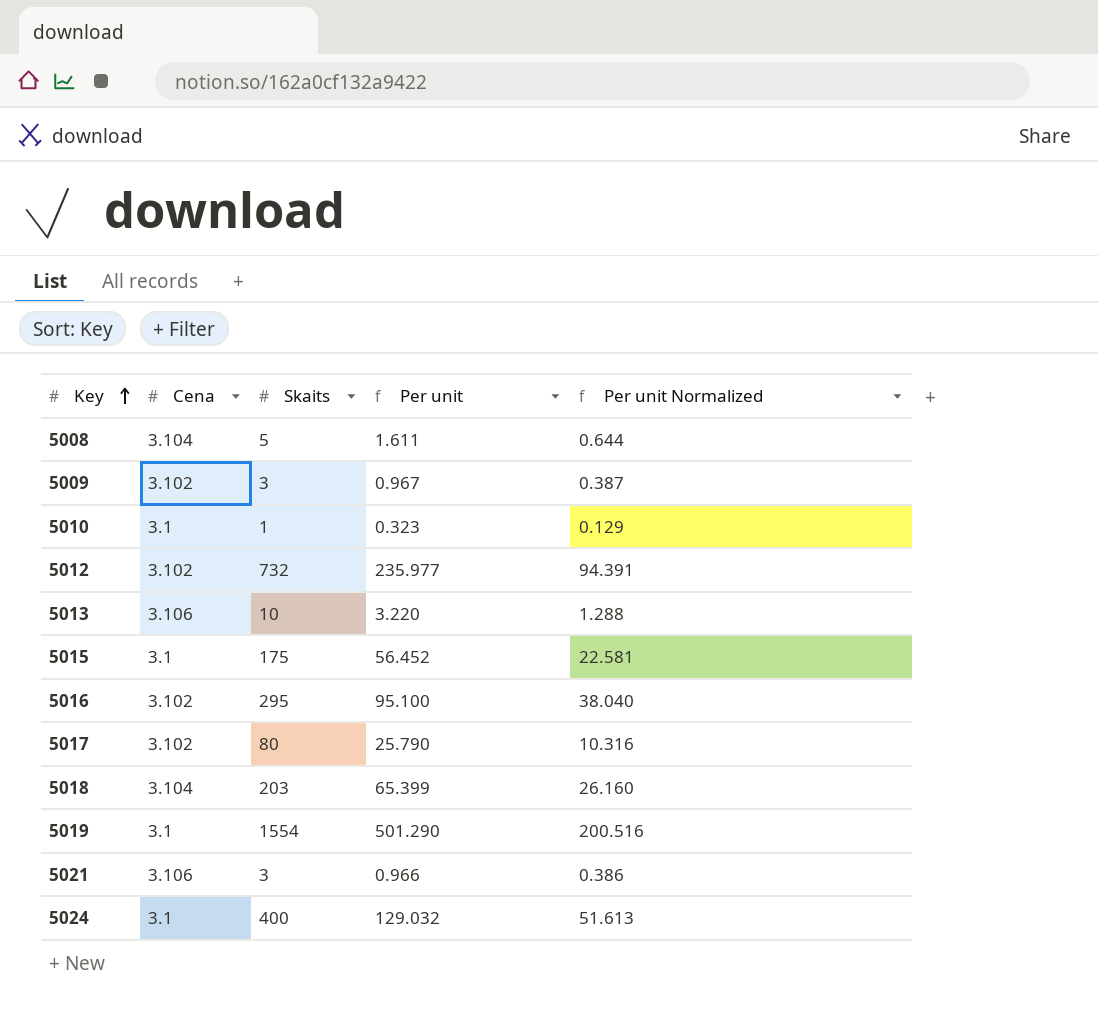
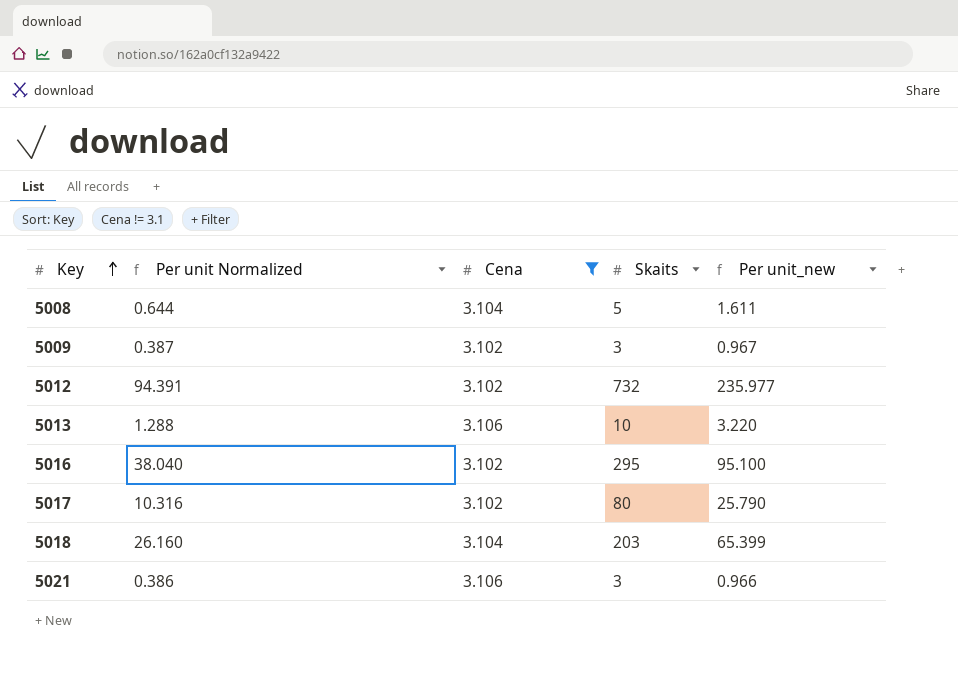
filter: none -> Cena != 3.1
column Per unit Normalized | position: 5 -> 2
column name: Per unit -> Per unit_new

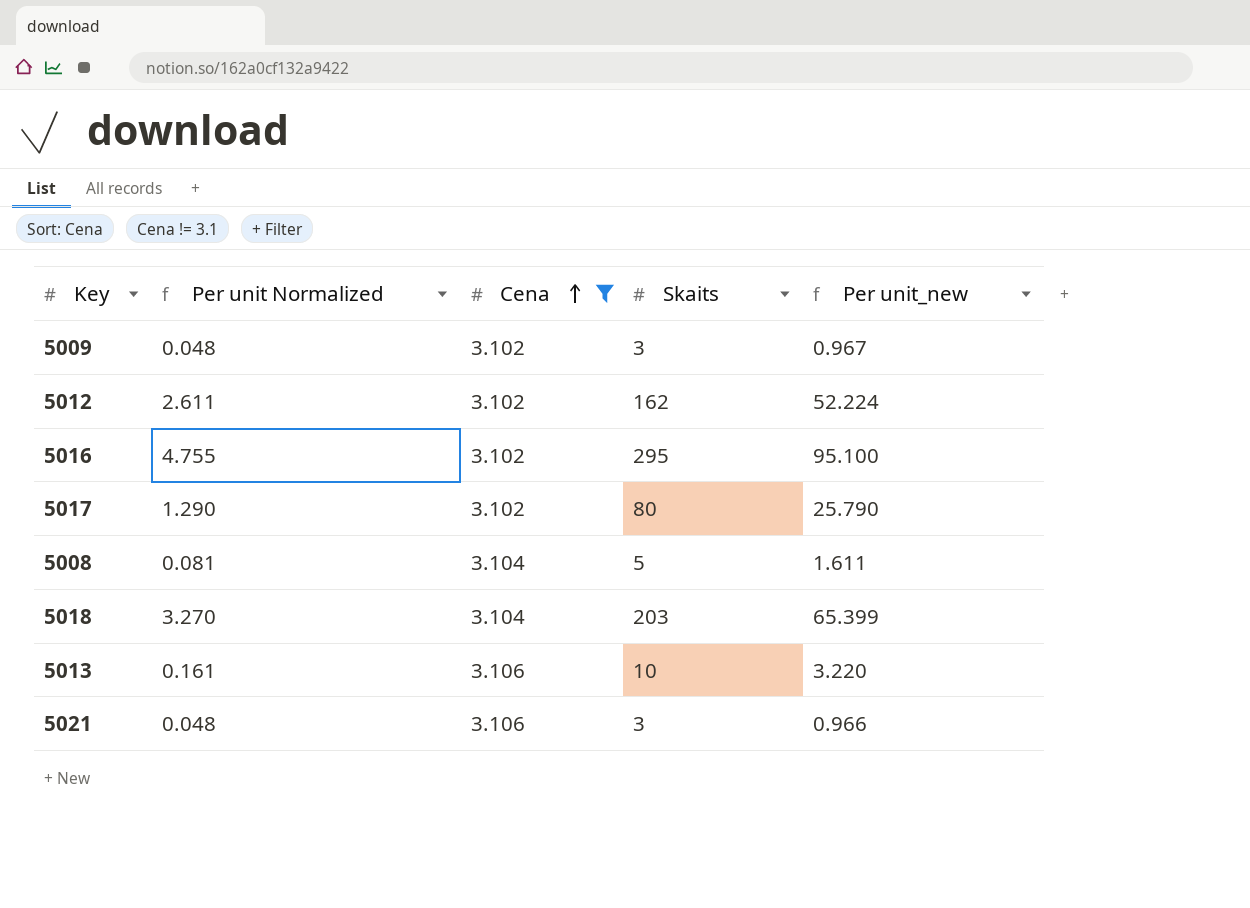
row order: Key ascending -> Cena ascending
column Per unit Normalized | formula: [Per unit_new] * 0.4 -> [Per unit_new] * 0.05
5012 | Skaits: 732 -> 162
5012 | Per unit_new: 235.977 -> 52.224

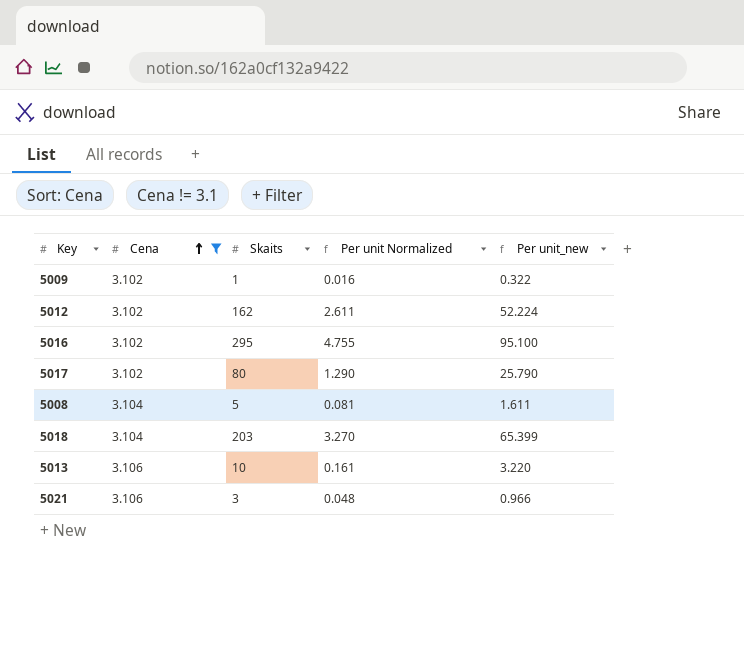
column Per unit Normalized | position: 2 -> 4
5009 | Skaits: 3 -> 1
5009 | Per unit Normalized: 0.048 -> 0.016
5009 | Per unit_new: 0.967 -> 0.322

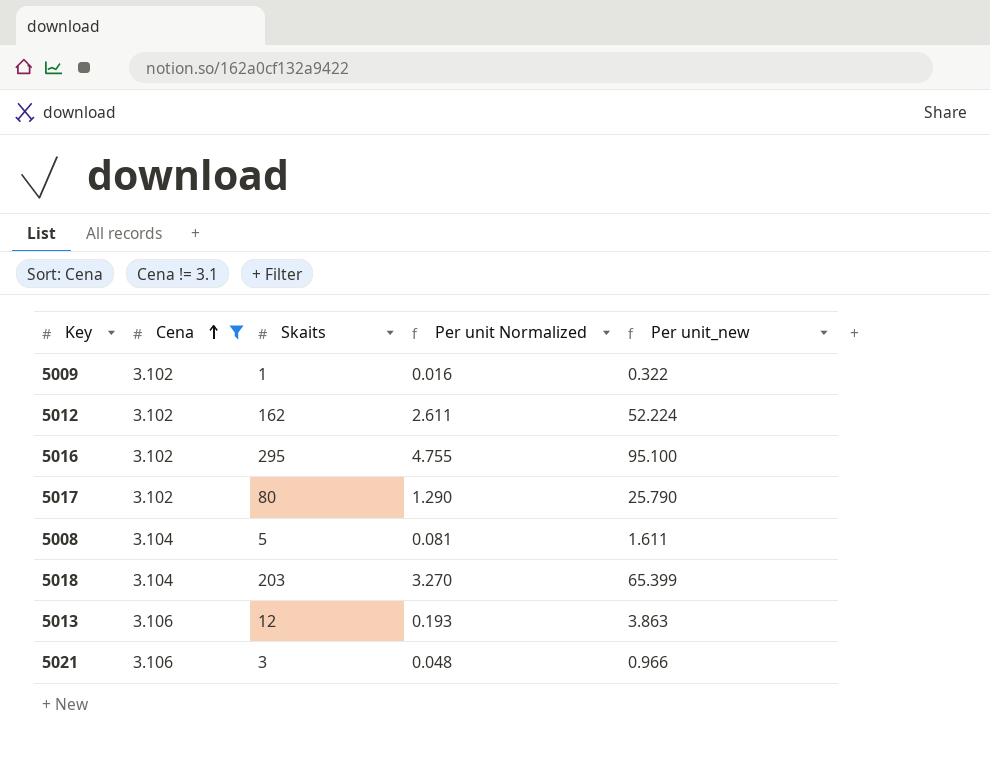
5013 | Skaits: 10 -> 12
5013 | Per unit Normalized: 0.161 -> 0.193
5013 | Per unit_new: 3.220 -> 3.863

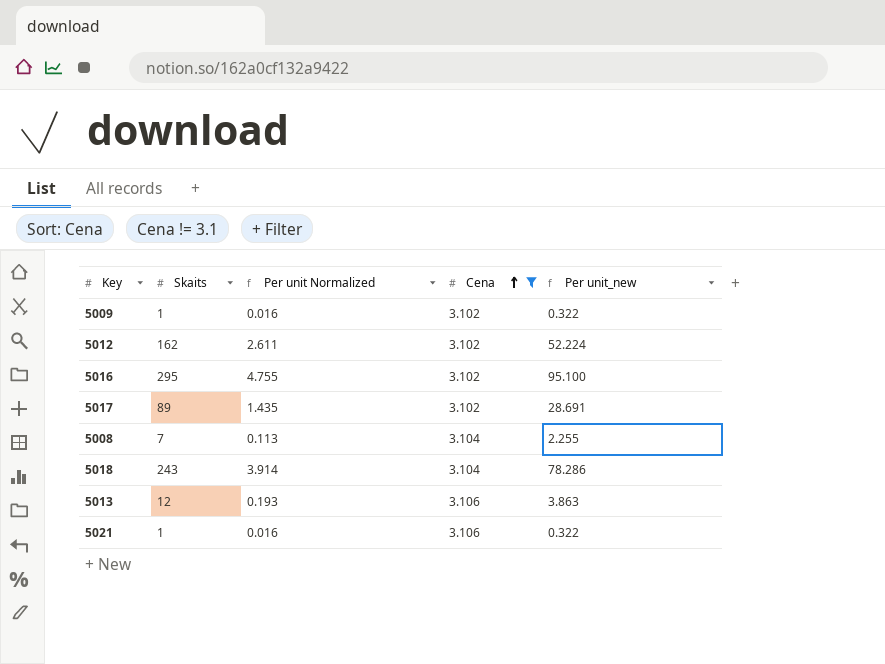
column Cena | position: 2 -> 4
5017 | Skaits: 80 -> 89
5017 | Per unit Normalized: 1.290 -> 1.435
5017 | Per unit_new: 25.790 -> 28.691
5008 | Skaits: 5 -> 7
5008 | Per unit Normalized: 0.081 -> 0.113
5008 | Per unit_new: 1.611 -> 2.255
5018 | Skaits: 203 -> 243
5018 | Per unit Normalized: 3.270 -> 3.914
5018 | Per unit_new: 65.399 -> 78.286
5021 | Skaits: 3 -> 1
5021 | Per unit Normalized: 0.048 -> 0.016
5021 | Per unit_new: 0.966 -> 0.322

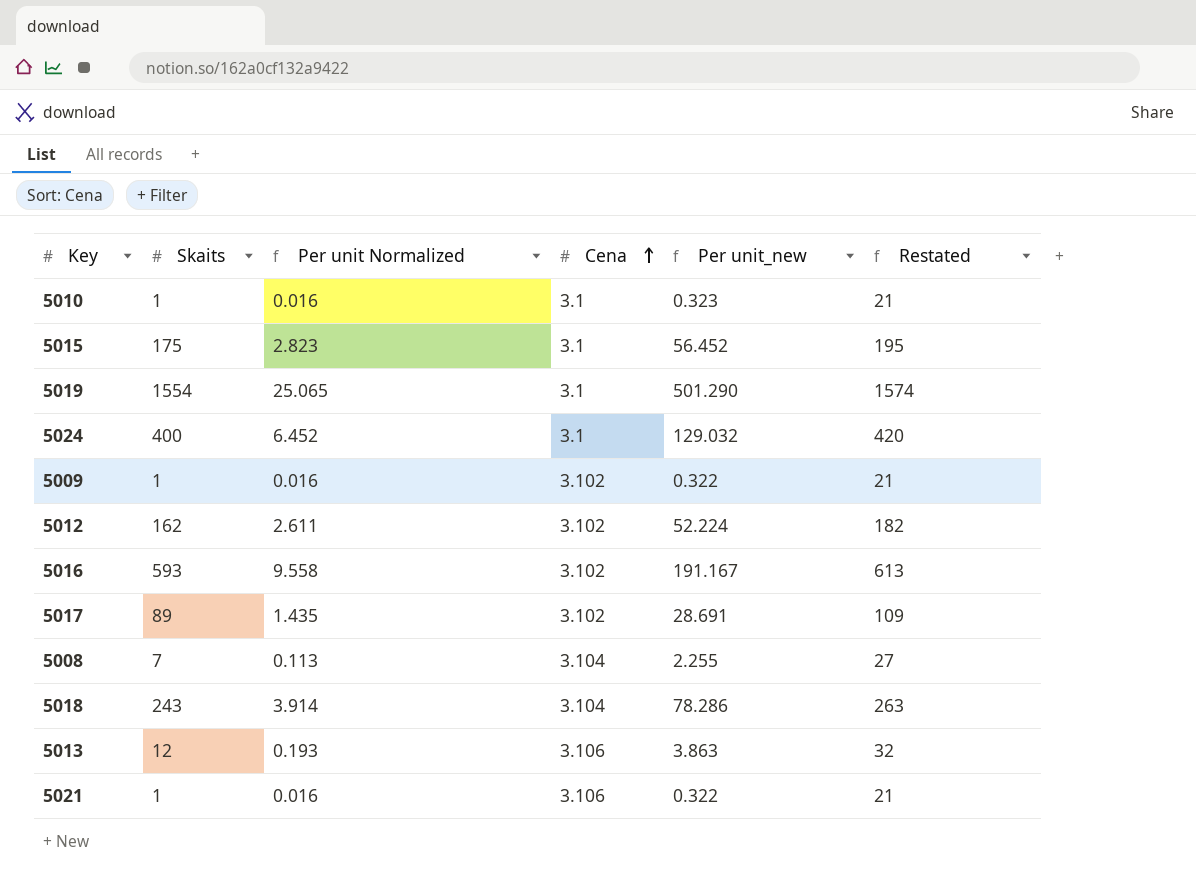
filter: Cena != 3.1 -> none
column Restated | formula: none -> [Skaits] + 20
5016 | Skaits: 295 -> 593
5016 | Per unit Normalized: 4.755 -> 9.558
5016 | Per unit_new: 95.100 -> 191.167

